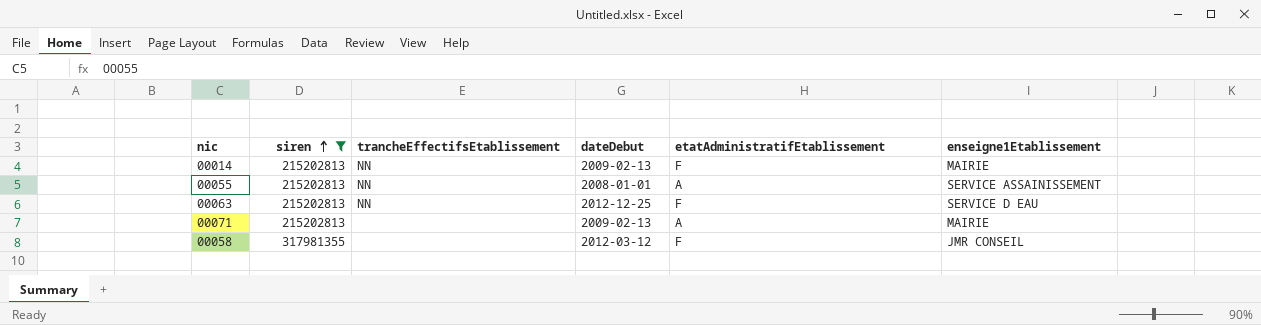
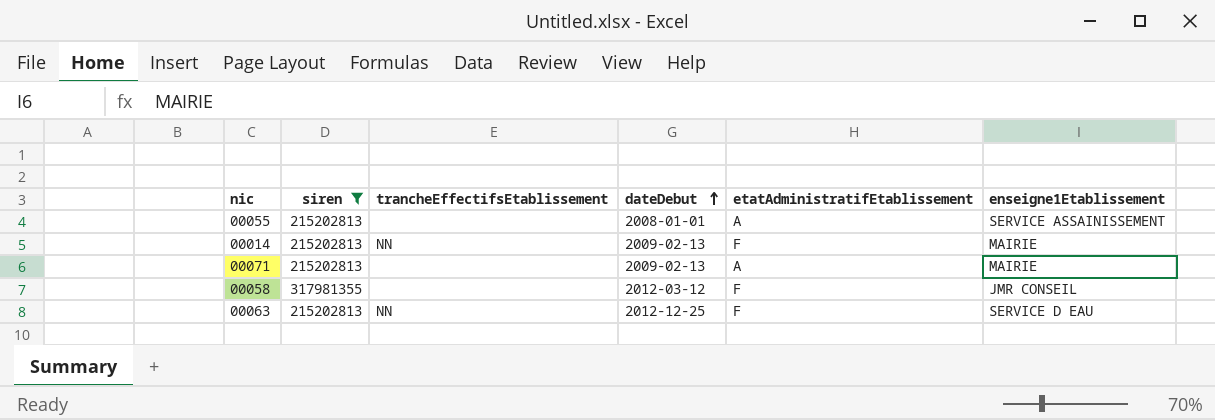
row order: siren ascending -> dateDebut ascending
00055 | trancheEffectifsEtablissement: NN -> none

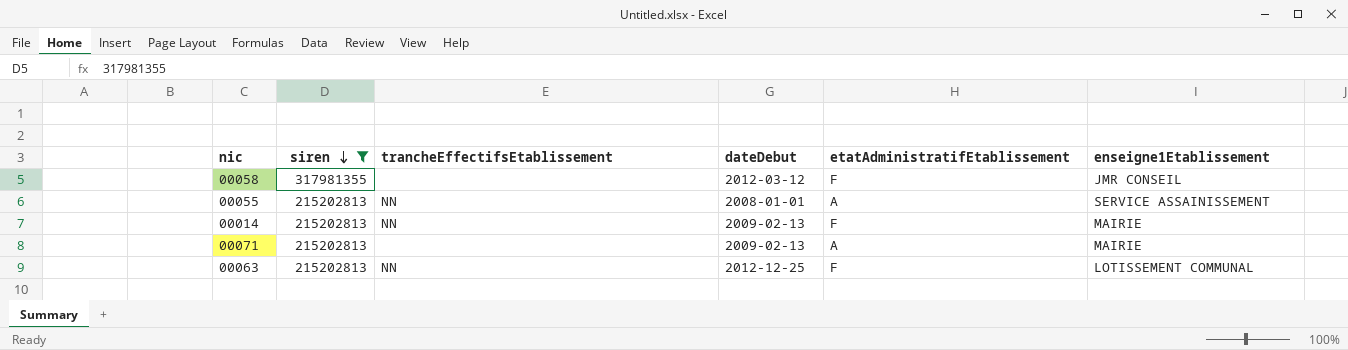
row order: dateDebut ascending -> siren descending
00055 | trancheEffectifsEtablissement: none -> NN
00063 | enseigne1Etablissement: SERVICE D EAU -> LOTISSEMENT COMMUNAL

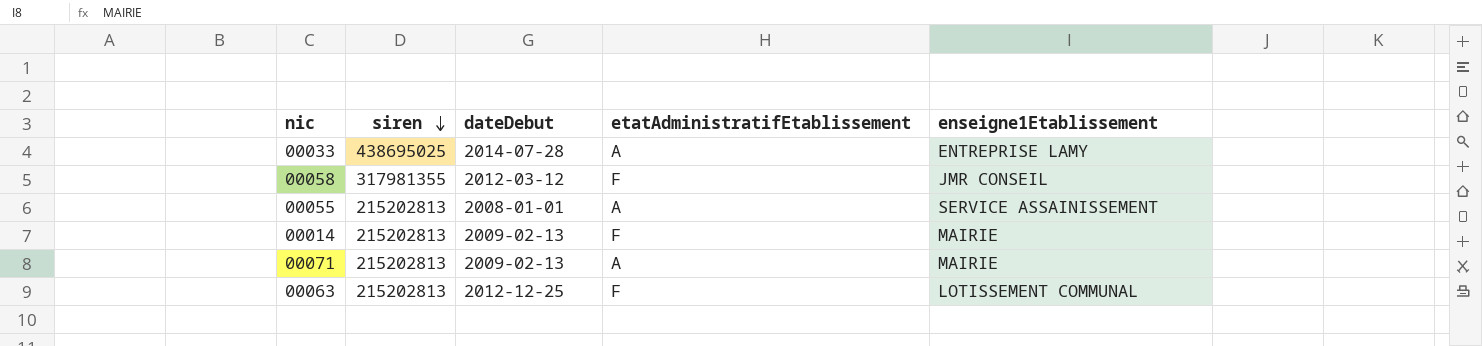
filter: siren != 438695025 -> none
column trancheEffectifsEtablissement | position: 3 -> none

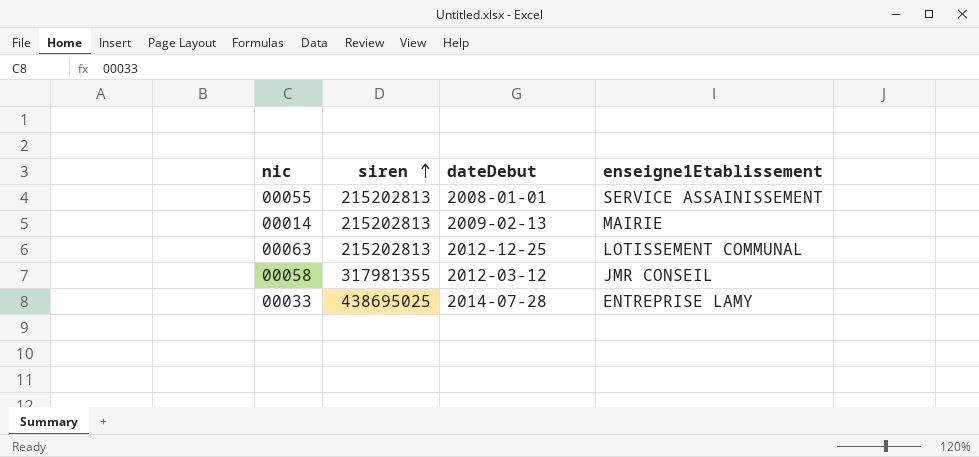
row order: siren descending -> siren ascending
column etatAdministratifEtablissement | position: 4 -> none
row 00071: 215202813 | 2009-02-13 | A | MAIRIE -> none

